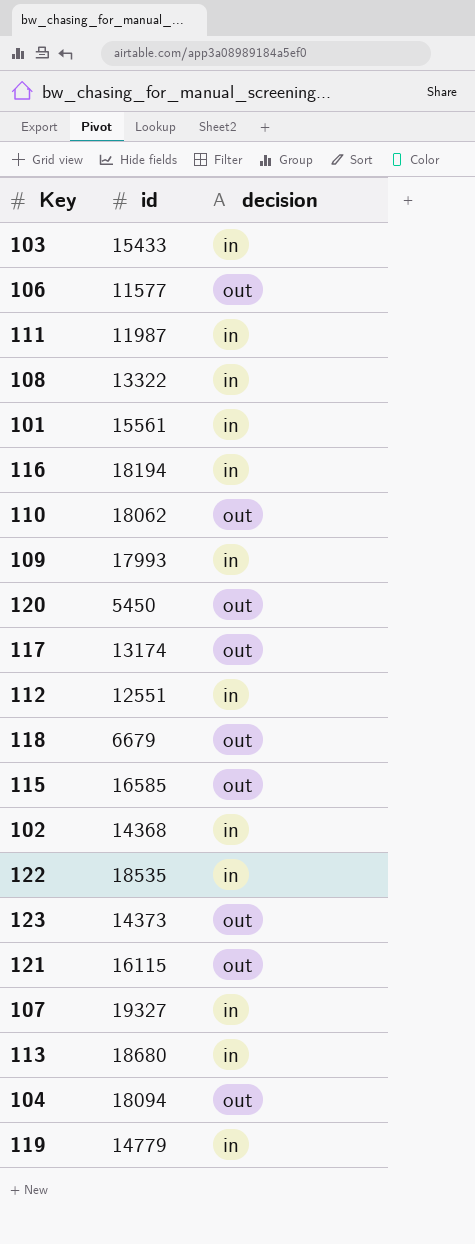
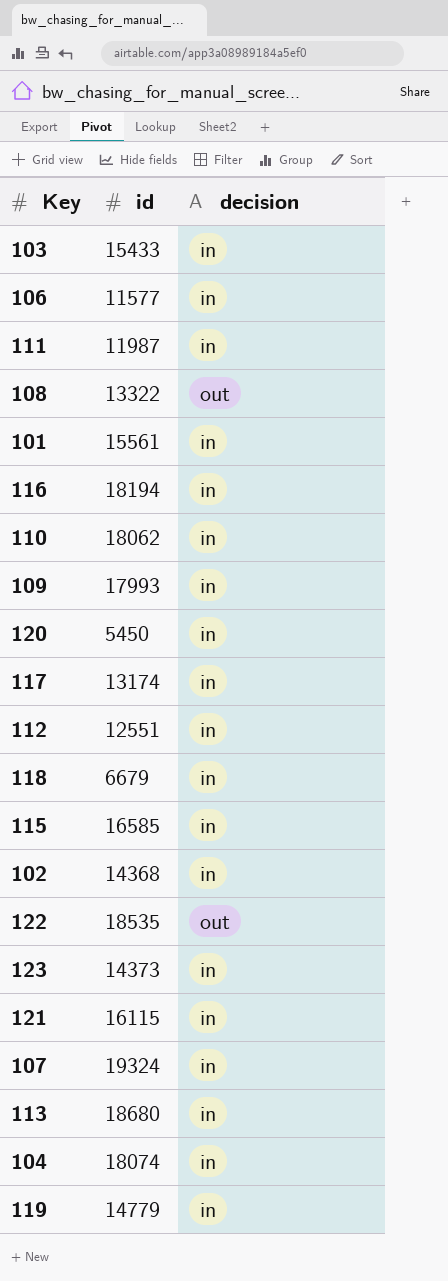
106 | decision: out -> in
108 | decision: in -> out
110 | decision: out -> in
120 | decision: out -> in
117 | decision: out -> in
118 | decision: out -> in
115 | decision: out -> in
122 | decision: in -> out
123 | decision: out -> in
121 | decision: out -> in
107 | id: 19327 -> 19324
104 | id: 18094 -> 18074
104 | decision: out -> in

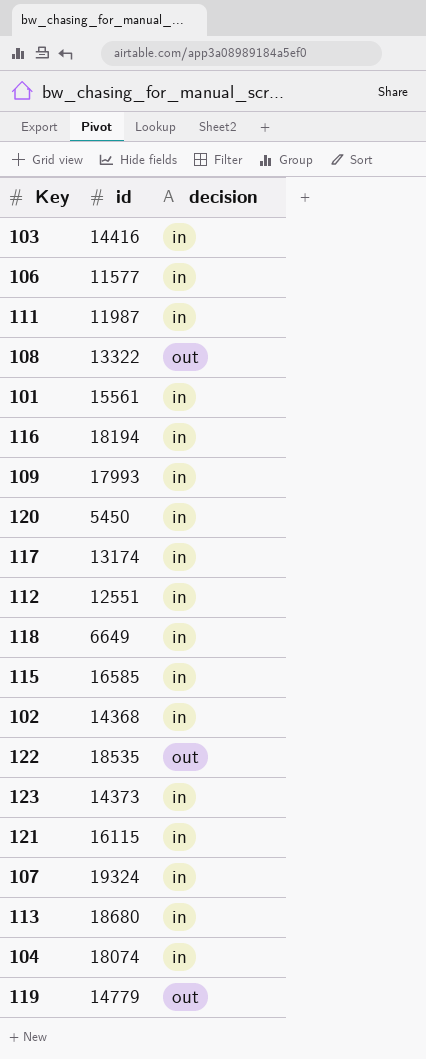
row 110: 18062 | in -> none
103 | id: 15433 -> 14416
118 | id: 6679 -> 6649
119 | decision: in -> out

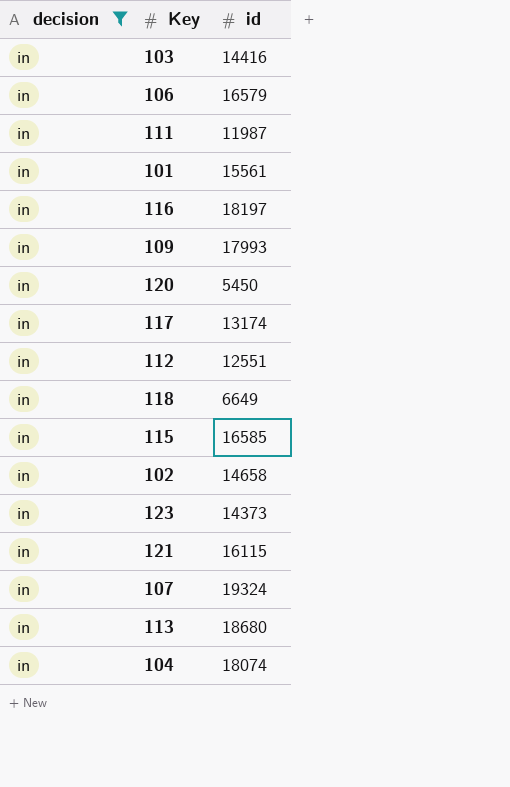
filter: none -> decision = in
column decision | position: 3 -> 1
106 | id: 11577 -> 16579
116 | id: 18194 -> 18197
102 | id: 14368 -> 14658

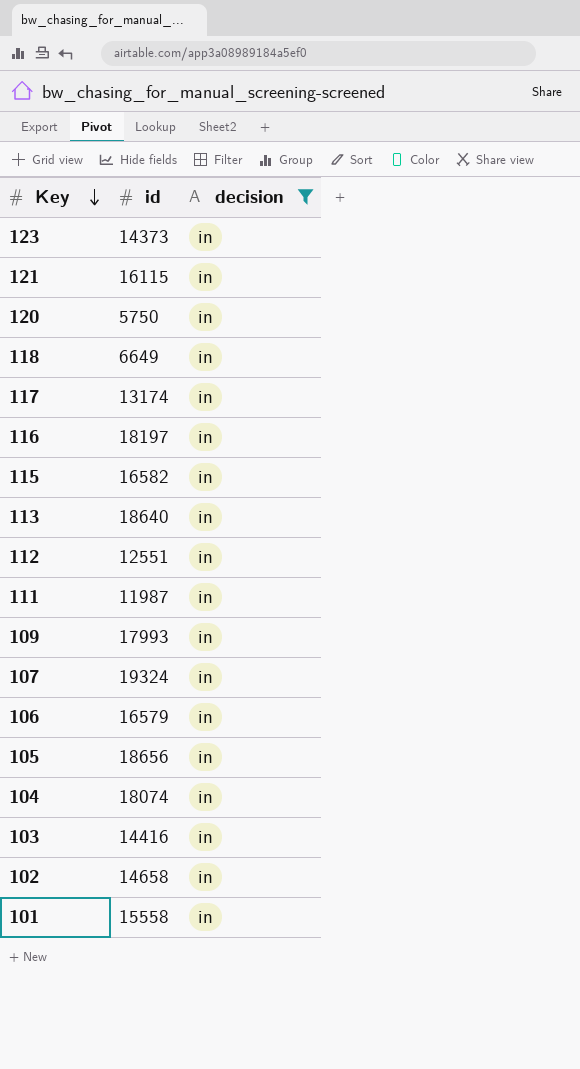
row order: none -> Key descending
column decision | position: 1 -> 3
120 | id: 5450 -> 5750
115 | id: 16585 -> 16582
113 | id: 18680 -> 18640
row 105: none -> 18656 | in
101 | id: 15561 -> 15558

